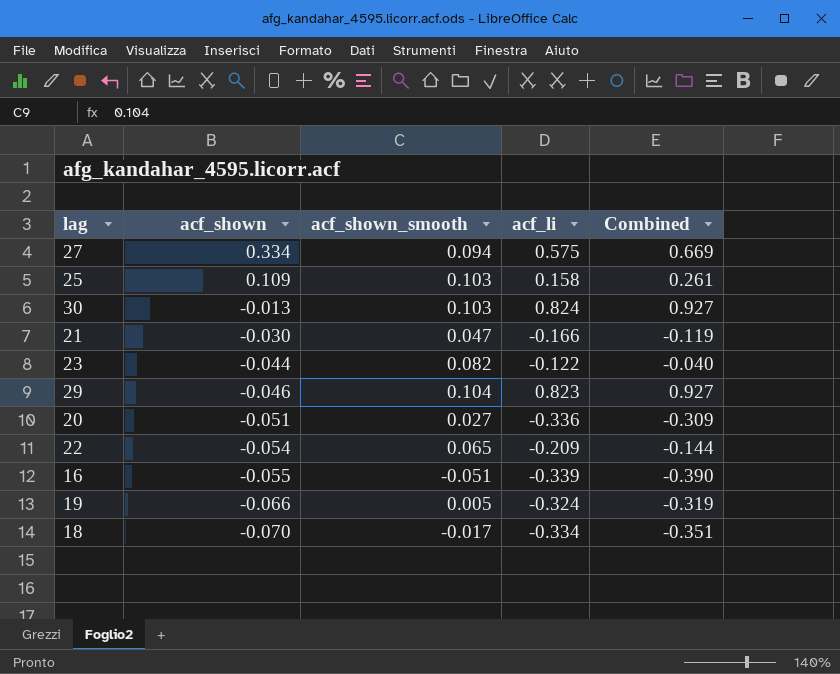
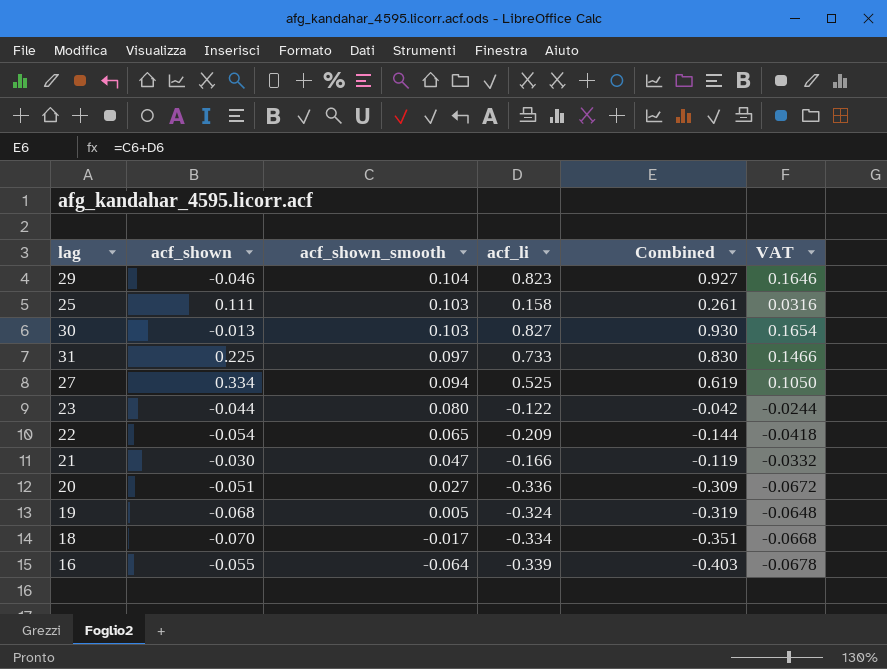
row order: acf_shown descending -> acf_shown_smooth descending
column VAT | formula: none -> [acf_li] * 0.2
25 | acf_shown: 0.109 -> 0.111
30 | acf_li: 0.824 -> 0.827
30 | Combined: 0.927 -> 0.930
row 31: none -> 0.225 | 0.097 | 0.733 | 0.830 | 0.1466
27 | acf_li: 0.575 -> 0.525
27 | Combined: 0.669 -> 0.619
23 | acf_shown_smooth: 0.082 -> 0.080
23 | Combined: -0.040 -> -0.042
19 | acf_shown: -0.066 -> -0.068
16 | acf_shown_smooth: -0.051 -> -0.064
16 | Combined: -0.390 -> -0.403

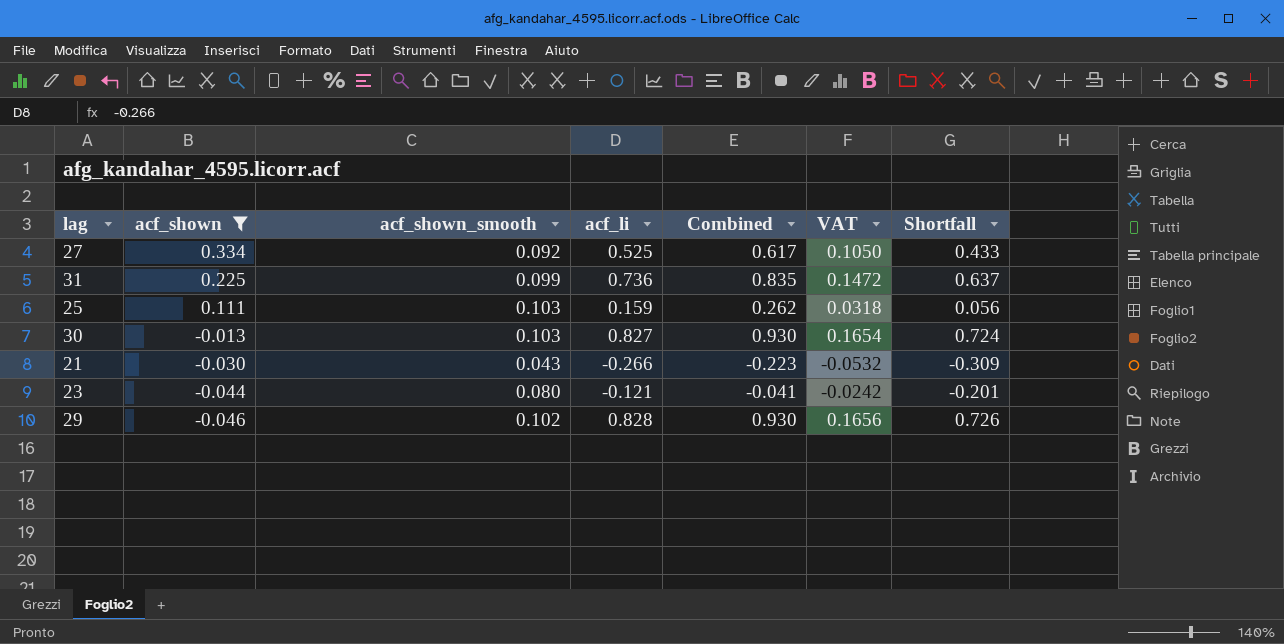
filter: none -> acf_shown >= -0.046
row order: acf_shown_smooth descending -> acf_shown descending
column Shortfall | formula: none -> [acf_li] - [acf_shown_smooth]
27 | acf_shown_smooth: 0.094 -> 0.092
27 | Combined: 0.619 -> 0.617
31 | acf_shown_smooth: 0.097 -> 0.099
31 | acf_li: 0.733 -> 0.736
31 | Combined: 0.830 -> 0.835
31 | VAT: 0.1466 -> 0.1472
25 | acf_li: 0.158 -> 0.159
25 | Combined: 0.261 -> 0.262
25 | VAT: 0.0316 -> 0.0318
21 | acf_shown_smooth: 0.047 -> 0.043
21 | acf_li: -0.166 -> -0.266
21 | Combined: -0.119 -> -0.223
21 | VAT: -0.0332 -> -0.0532
23 | acf_li: -0.122 -> -0.121
23 | Combined: -0.042 -> -0.041
23 | VAT: -0.0244 -> -0.0242
29 | acf_shown_smooth: 0.104 -> 0.102
29 | acf_li: 0.823 -> 0.828
29 | Combined: 0.927 -> 0.930
29 | VAT: 0.1646 -> 0.1656

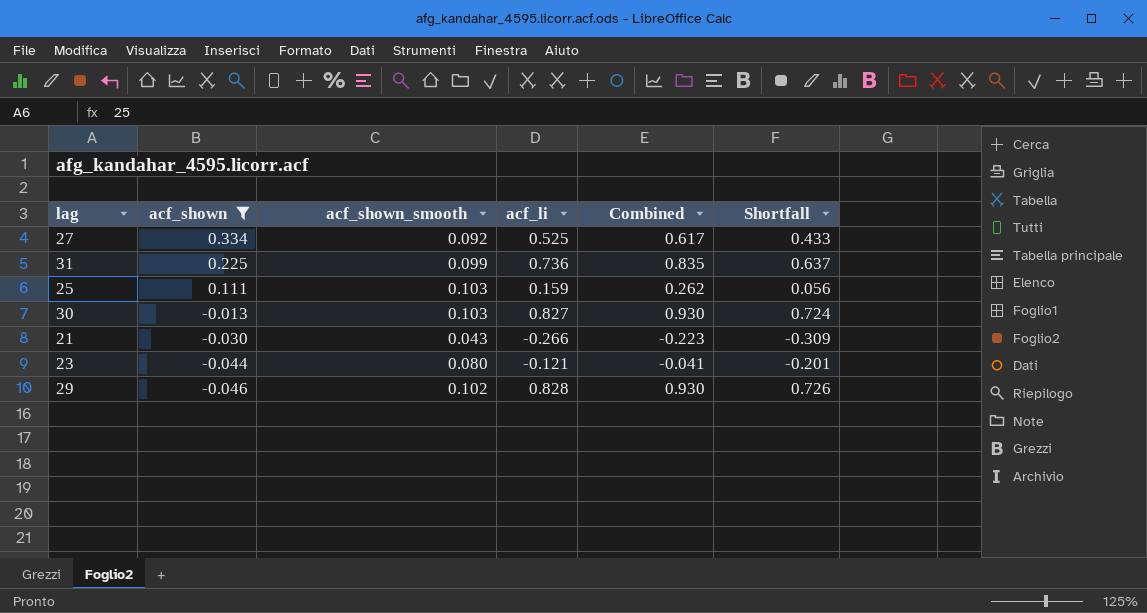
column VAT | formula: [acf_li] * 0.2 -> none

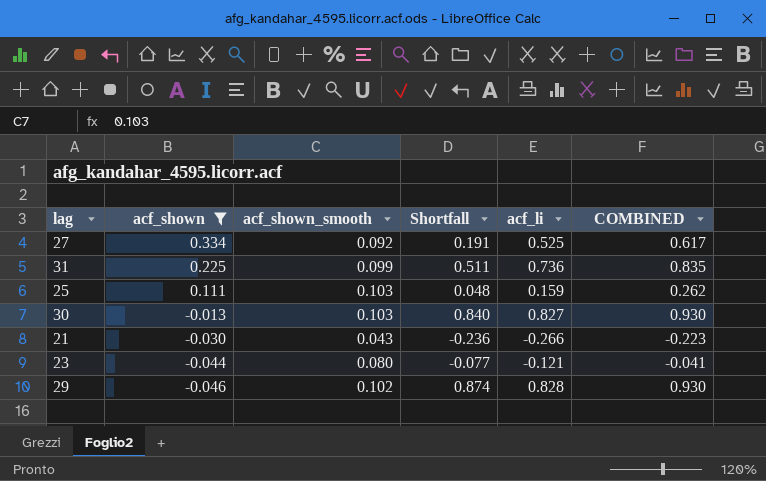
column Shortfall | formula: [acf_li] - [acf_shown_smooth] -> [acf_li] - [acf_shown]
column Shortfall | position: 6 -> 4
column name: Combined -> COMBINED

